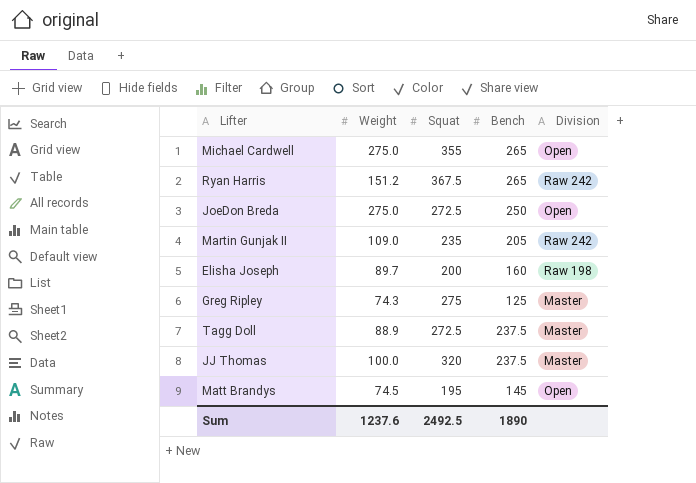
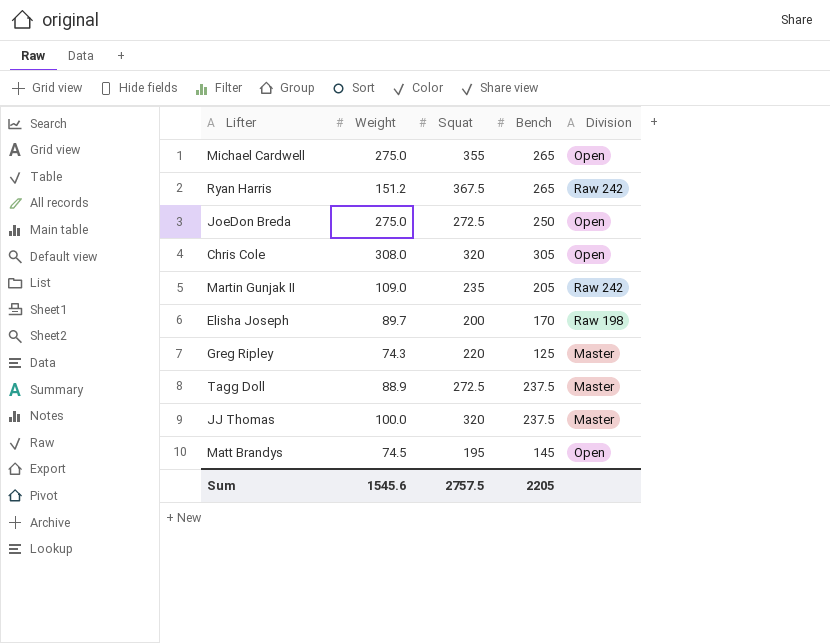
row Chris Cole: none -> 308.0 | 320 | 305 | Open
Elisha Joseph | Bench: 160 -> 170
Greg Ripley | Squat: 275 -> 220
Sum | Weight: 1237.6 -> 1545.6
Sum | Squat: 2492.5 -> 2757.5
Sum | Bench: 1890 -> 2205

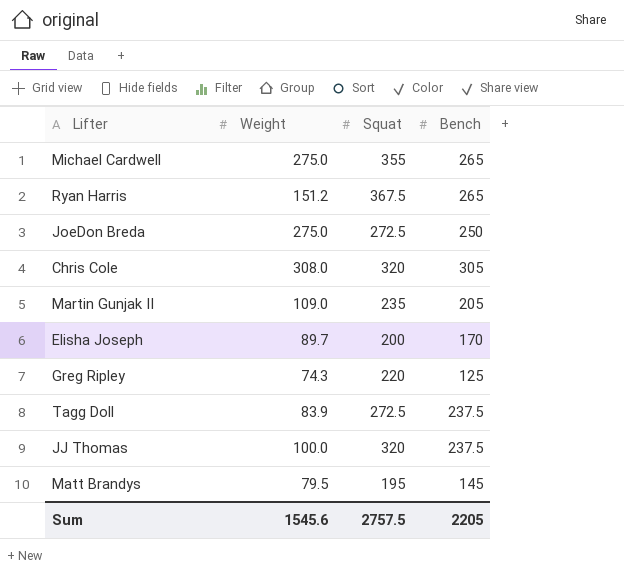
column Division | position: 5 -> none
Tagg Doll | Weight: 88.9 -> 83.9
Matt Brandys | Weight: 74.5 -> 79.5

